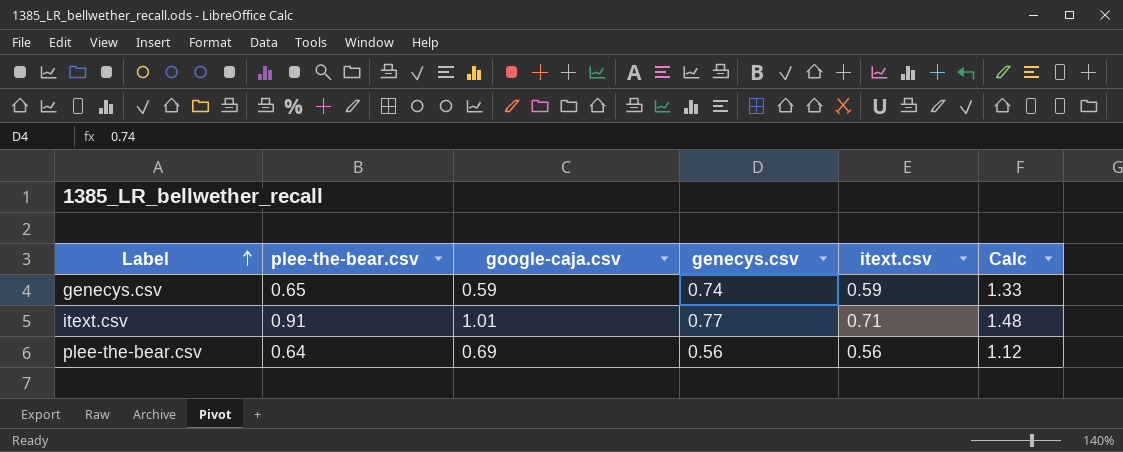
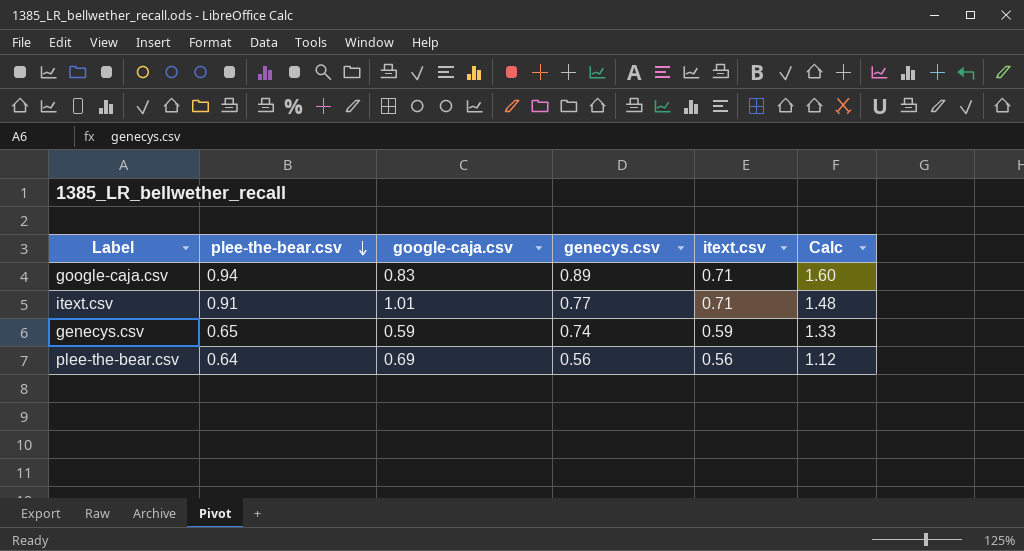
row order: Label ascending -> plee-the-bear.csv descending
row google-caja.csv: none -> 0.94 | 0.83 | 0.89 | 0.71 | 1.60

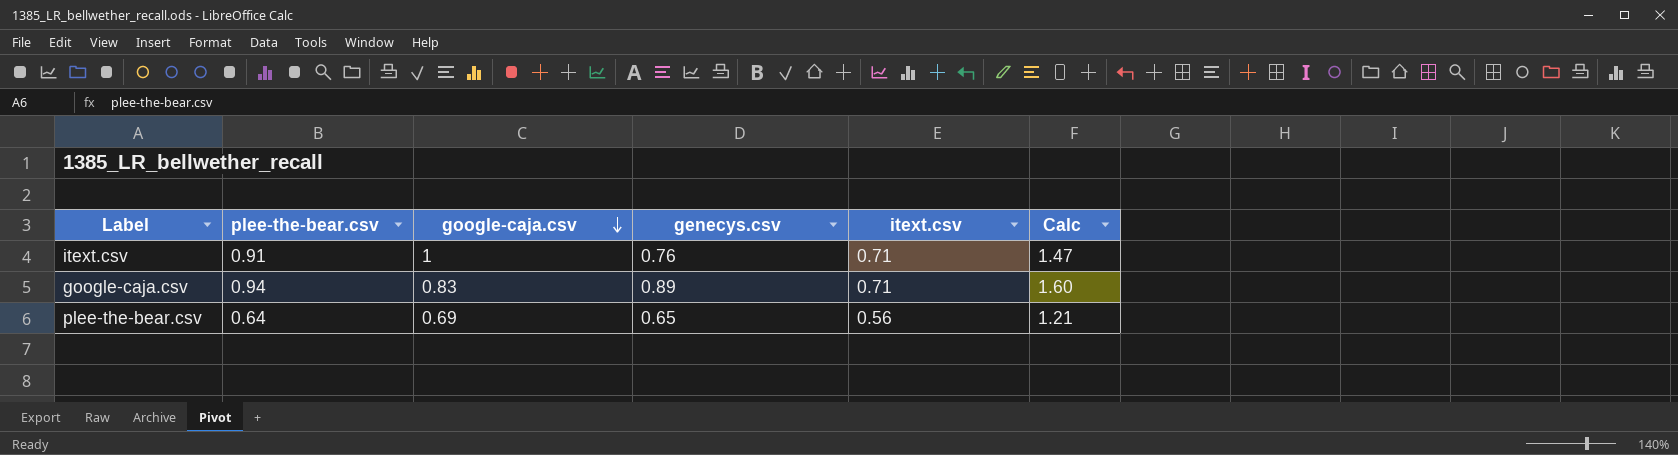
row order: plee-the-bear.csv descending -> google-caja.csv descending
row genecys.csv: 0.65 | 0.59 | 0.74 | 0.59 | 1.33 -> none
itext.csv | google-caja.csv: 1.01 -> 1
itext.csv | genecys.csv: 0.77 -> 0.76
itext.csv | Calc: 1.48 -> 1.47
plee-the-bear.csv | genecys.csv: 0.56 -> 0.65
plee-the-bear.csv | Calc: 1.12 -> 1.21

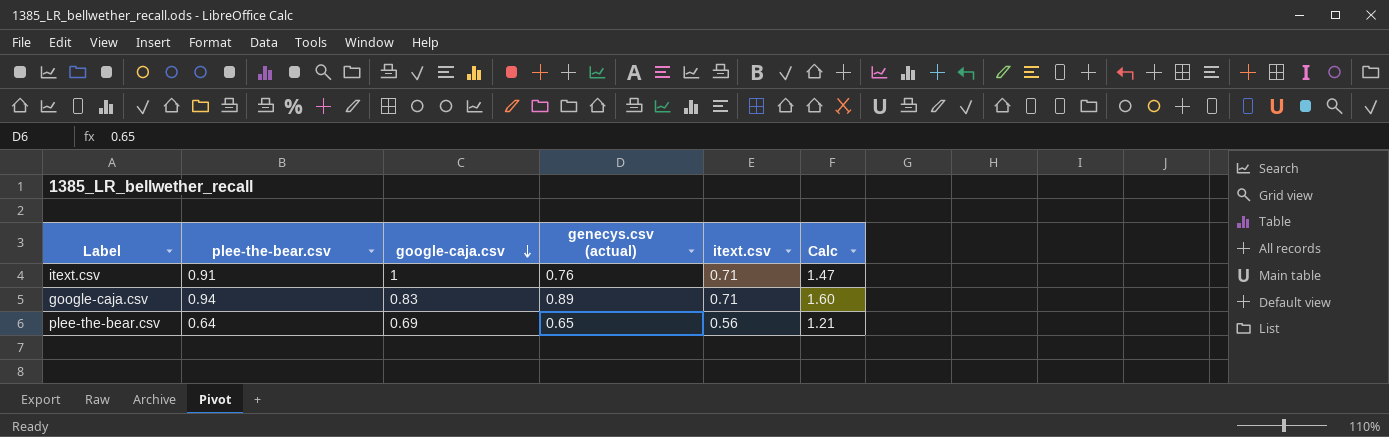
column name: genecys.csv -> genecys.csv (actual)

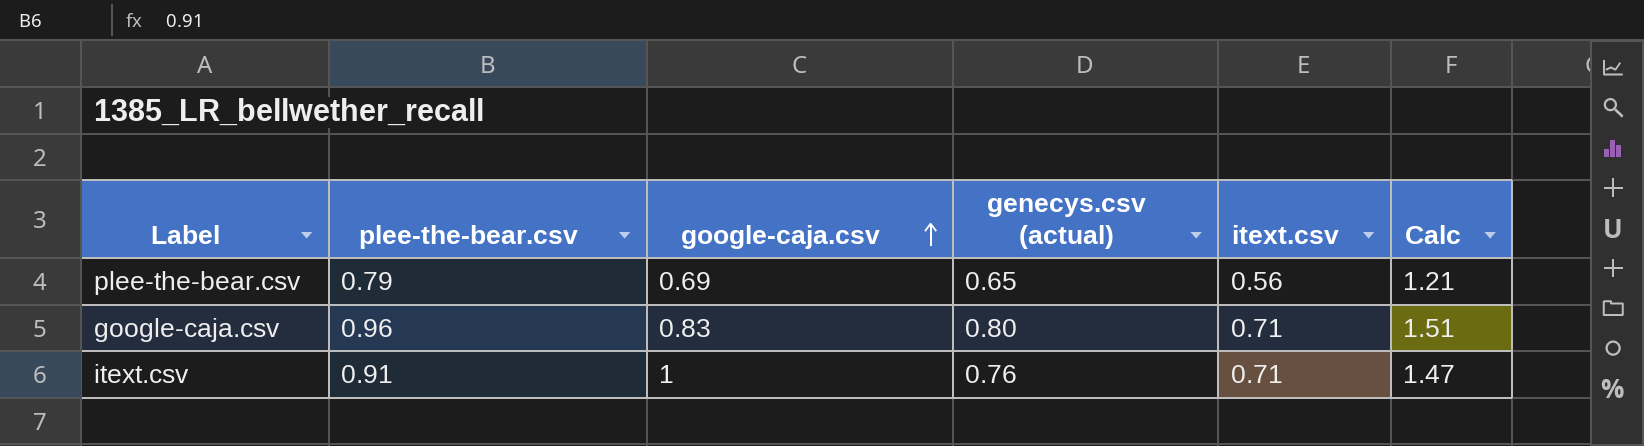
row order: google-caja.csv descending -> google-caja.csv ascending
plee-the-bear.csv | plee-the-bear.csv: 0.64 -> 0.79
google-caja.csv | plee-the-bear.csv: 0.94 -> 0.96
google-caja.csv | genecys.csv (actual): 0.89 -> 0.80
google-caja.csv | Calc: 1.60 -> 1.51

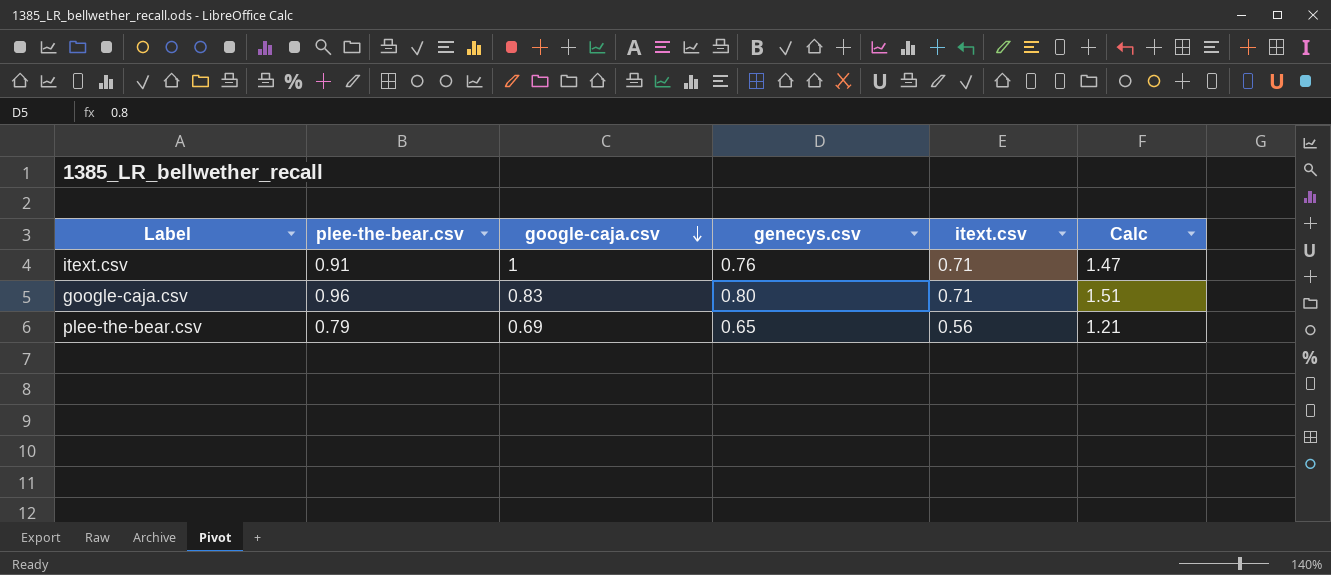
row order: google-caja.csv ascending -> google-caja.csv descending
column name: genecys.csv (actual) -> genecys.csv

